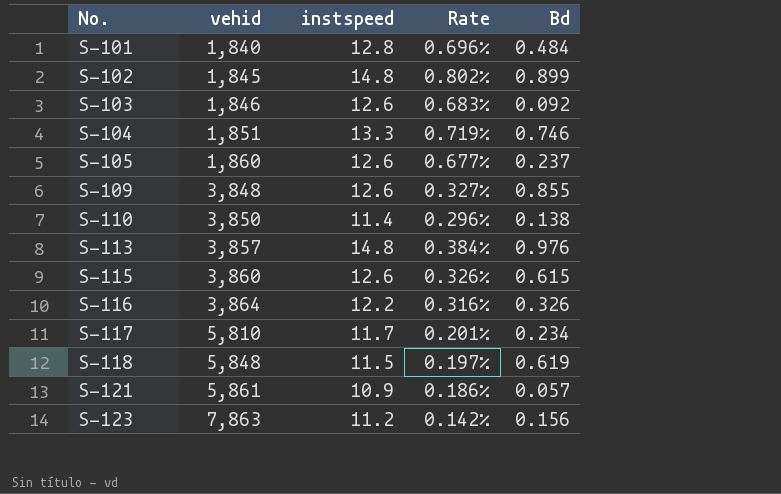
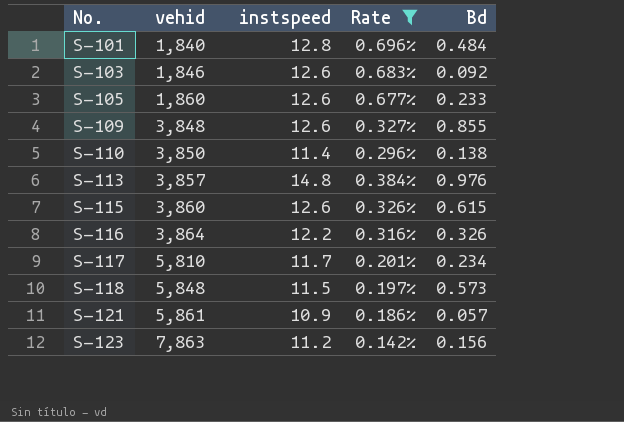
filter: none -> Rate <= 0.696%
S-105 | Bd: 0.237 -> 0.233
S-118 | Bd: 0.619 -> 0.573

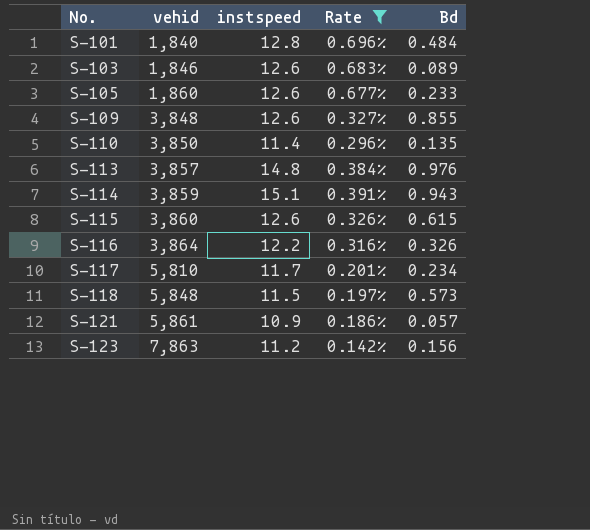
S-103 | Bd: 0.092 -> 0.089
S-110 | Bd: 0.138 -> 0.135
row S-114: none -> 3,859 | 15.1 | 0.391% | 0.943

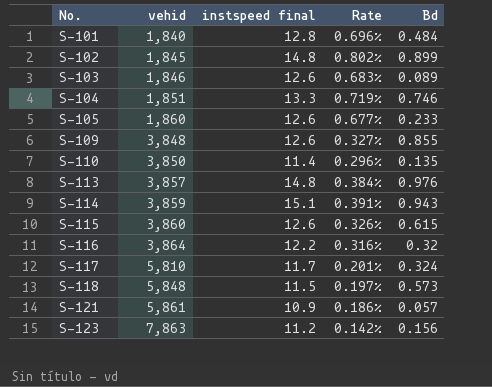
filter: Rate <= 0.696% -> none
column name: instspeed -> instspeed final
S-116 | Bd: 0.326 -> 0.32
S-117 | Bd: 0.234 -> 0.324

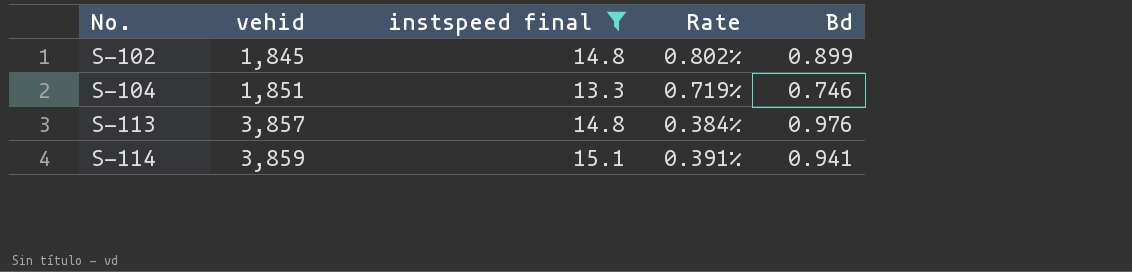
filter: none -> instspeed final >= 13.3
S-114 | Bd: 0.943 -> 0.941

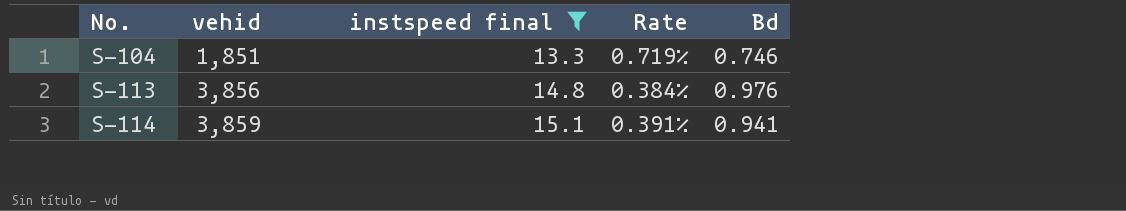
row S-102: 1,845 | 14.8 | 0.802% | 0.899 -> none
S-113 | vehid: 3,857 -> 3,856

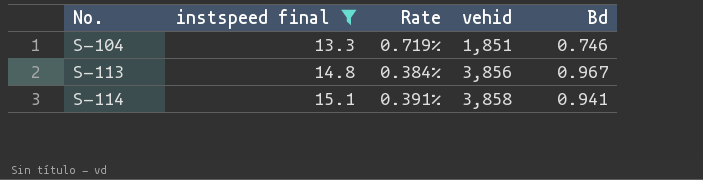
column vehid | position: 2 -> 4
S-113 | Bd: 0.976 -> 0.967
S-114 | vehid: 3,859 -> 3,858

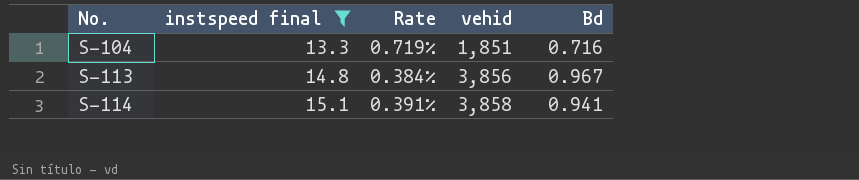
S-104 | Bd: 0.746 -> 0.716

